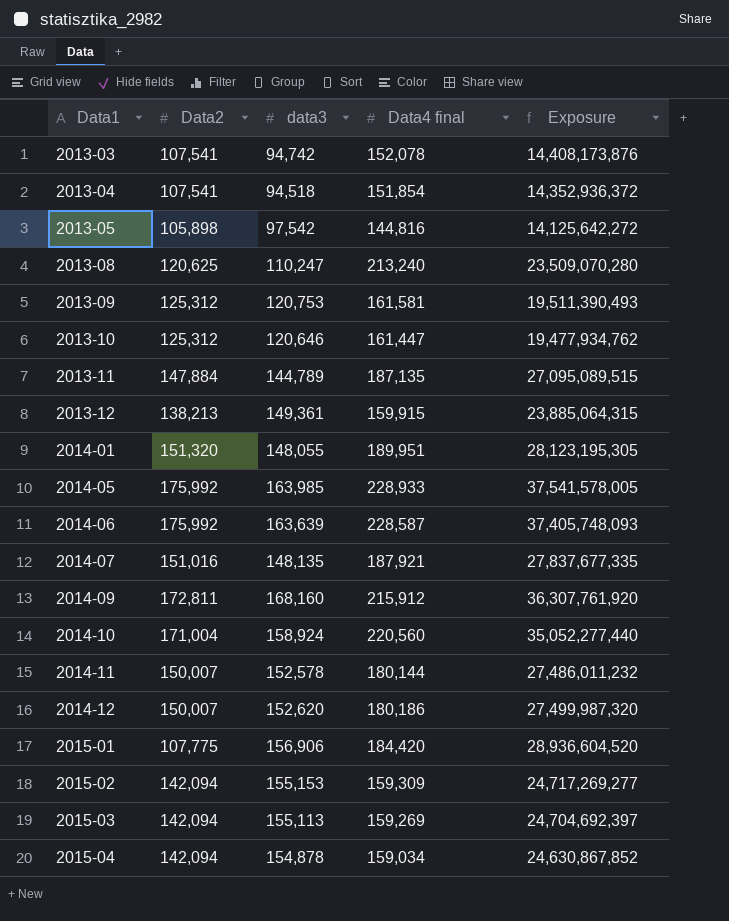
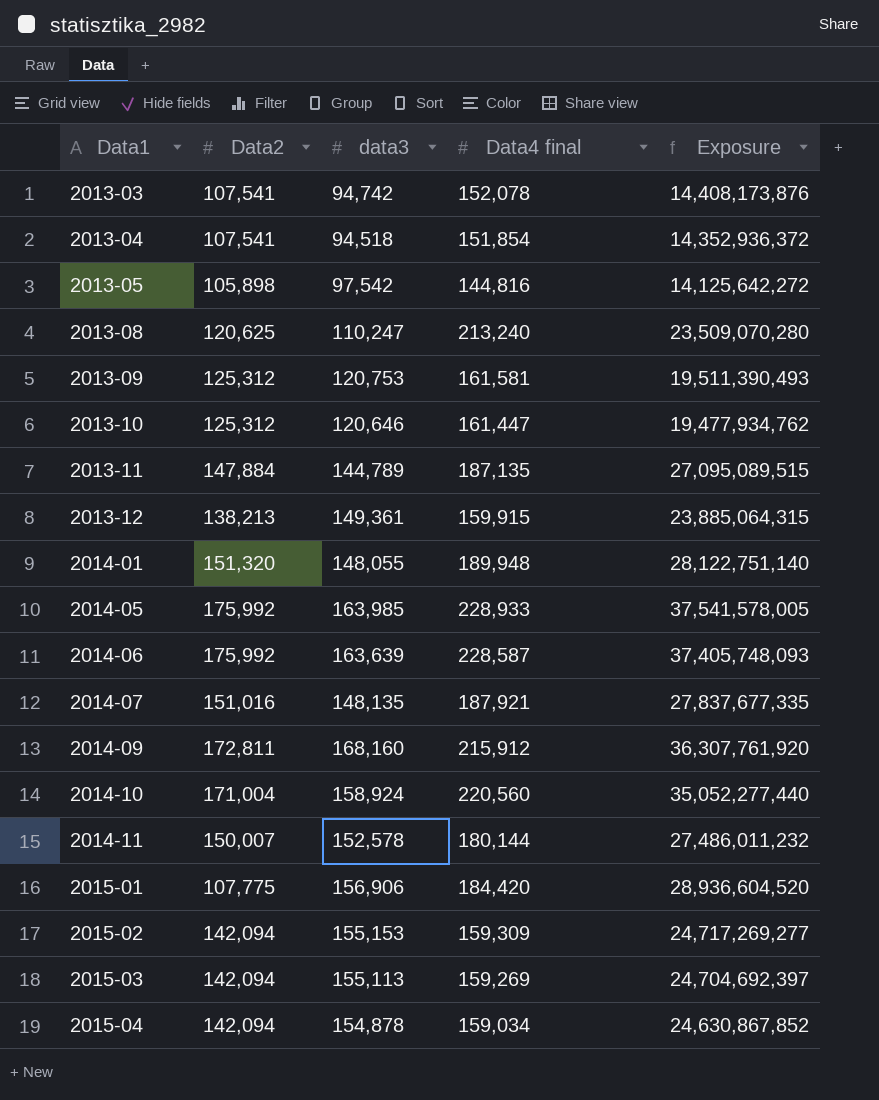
row 2014-12: 150,007 | 152,620 | 180,186 | 27,499,987,320 -> none
2014-01 | Data4 final: 189,951 -> 189,948
2014-01 | Exposure: 28,123,195,305 -> 28,122,751,140

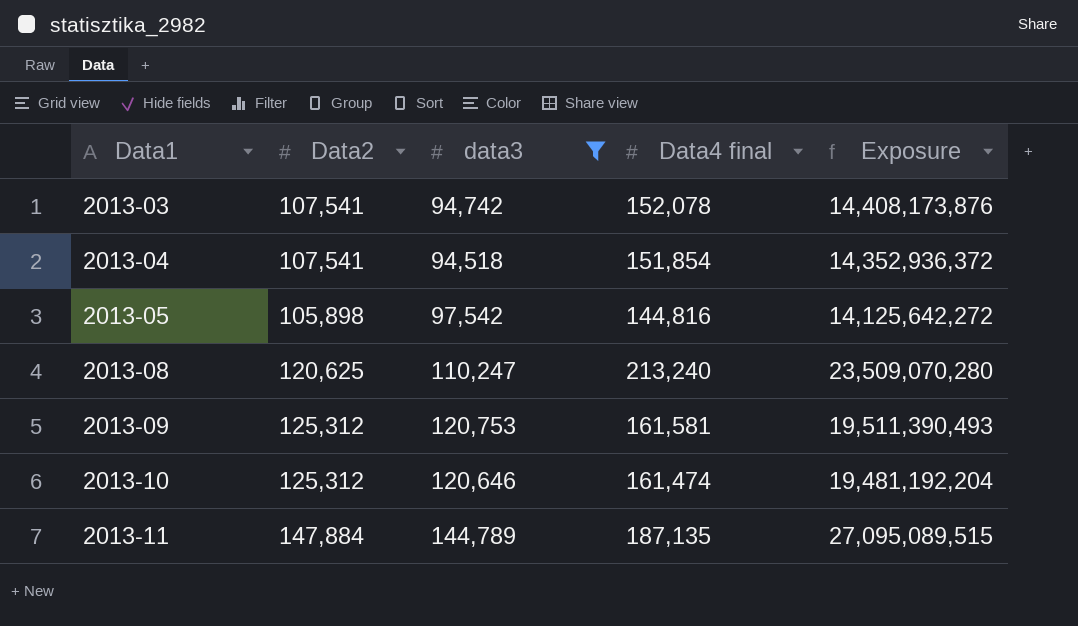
filter: none -> data3 <= 144,789
2013-10 | Data4 final: 161,447 -> 161,474
2013-10 | Exposure: 19,477,934,762 -> 19,481,192,204

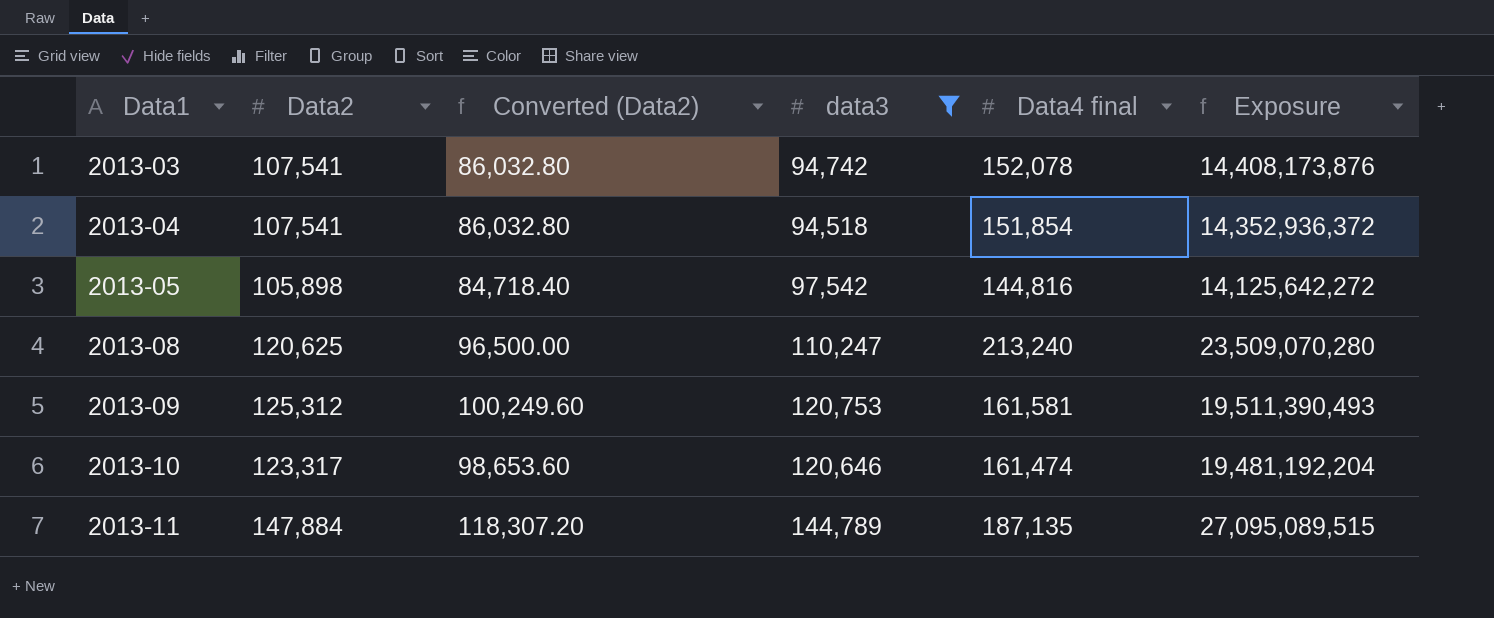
column Converted (Data2) | formula: none -> [Data2] * 0.8
2013-10 | Data2: 125,312 -> 123,317

